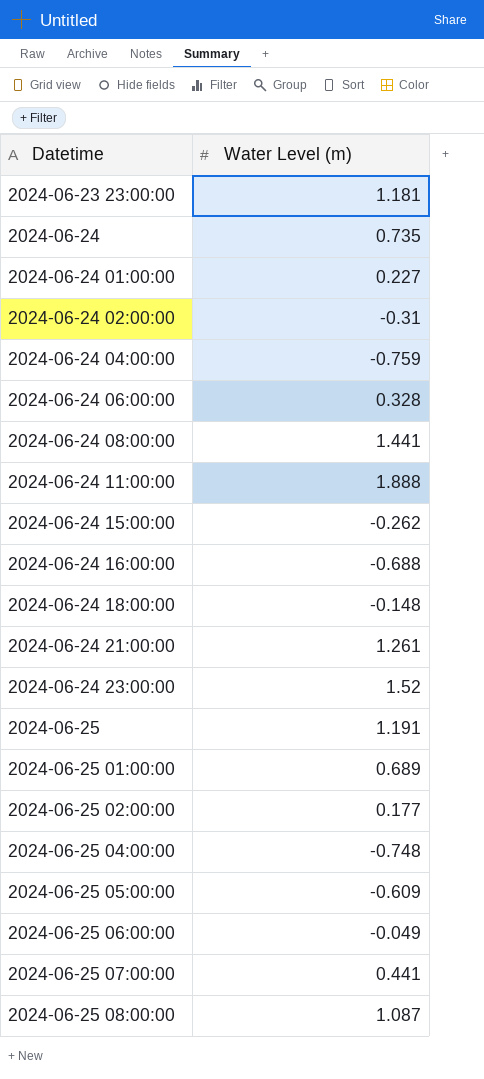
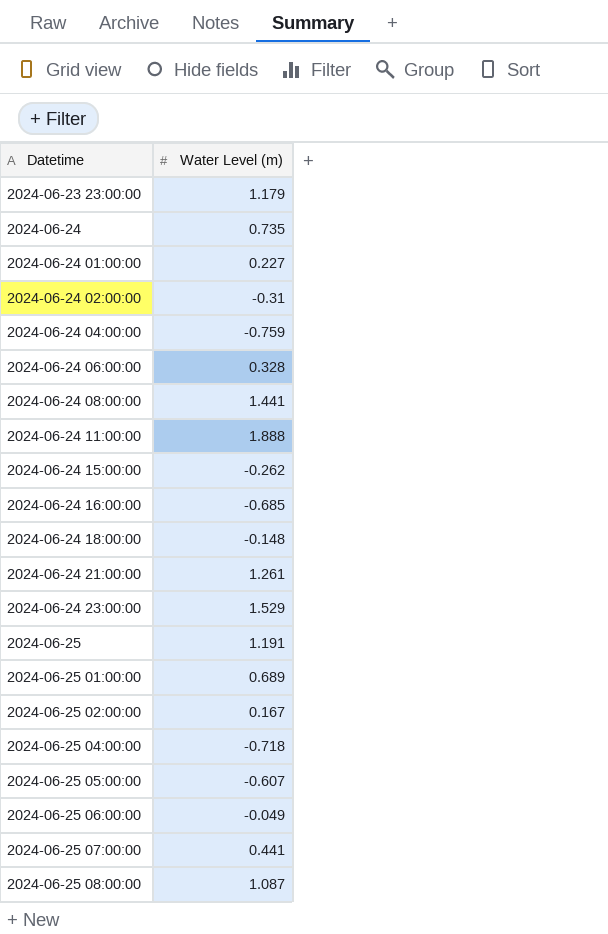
2024-06-23 23:00:00 | Water Level (m): 1.181 -> 1.179
2024-06-24 16:00:00 | Water Level (m): -0.688 -> -0.685
2024-06-24 23:00:00 | Water Level (m): 1.52 -> 1.529
2024-06-25 02:00:00 | Water Level (m): 0.177 -> 0.167
2024-06-25 04:00:00 | Water Level (m): -0.748 -> -0.718
2024-06-25 05:00:00 | Water Level (m): -0.609 -> -0.607

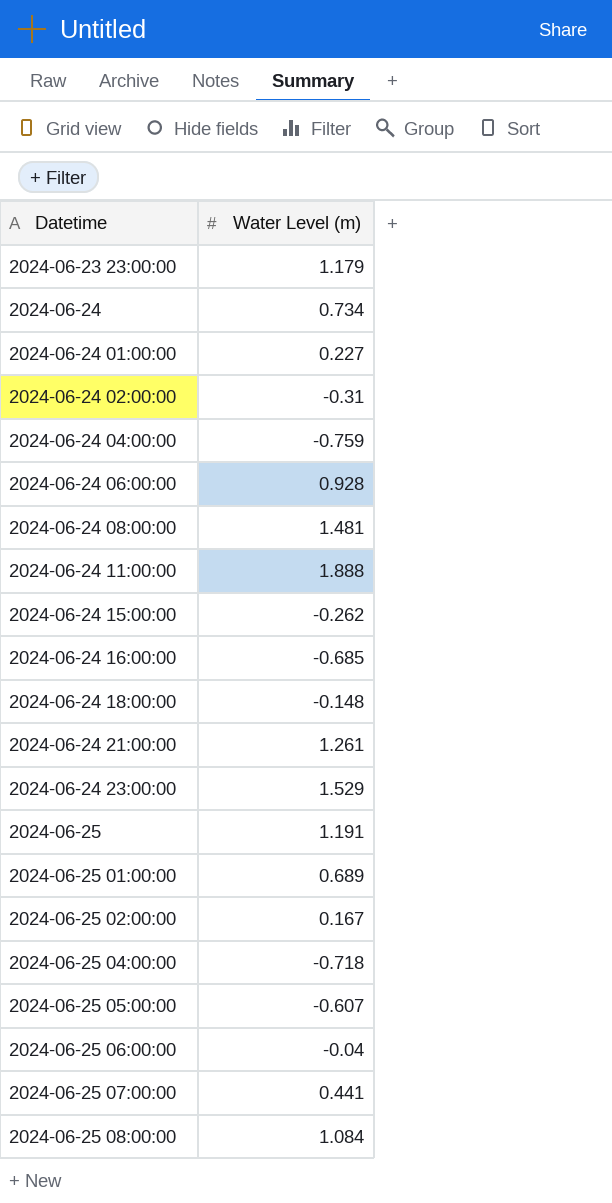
2024-06-24 | Water Level (m): 0.735 -> 0.734
2024-06-24 06:00:00 | Water Level (m): 0.328 -> 0.928
2024-06-24 08:00:00 | Water Level (m): 1.441 -> 1.481
2024-06-25 06:00:00 | Water Level (m): -0.049 -> -0.04
2024-06-25 08:00:00 | Water Level (m): 1.087 -> 1.084

